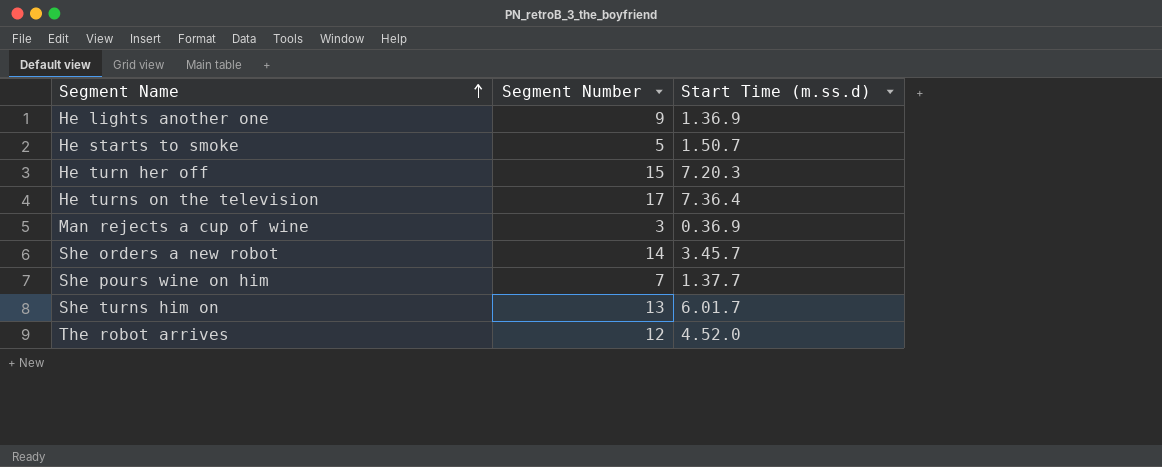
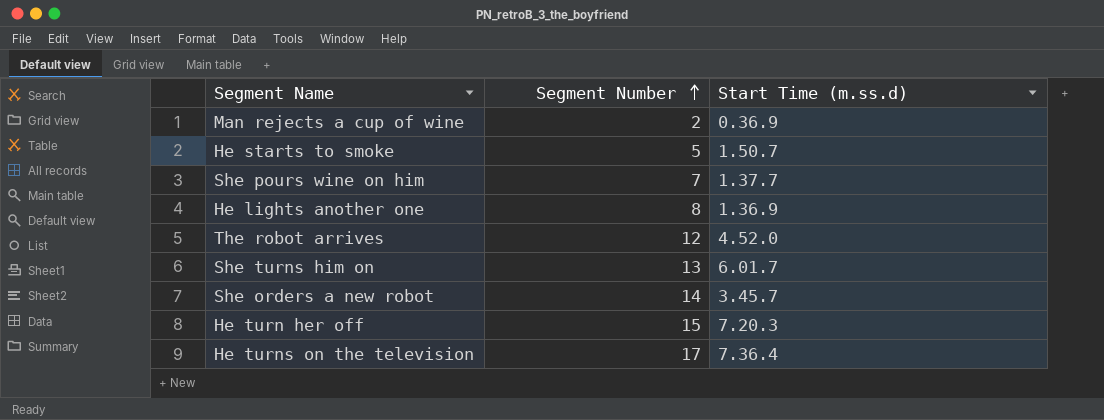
row order: Segment Name ascending -> Segment Number ascending
Man rejects a cup of wine | Segment Number: 3 -> 2
He lights another one | Segment Number: 9 -> 8

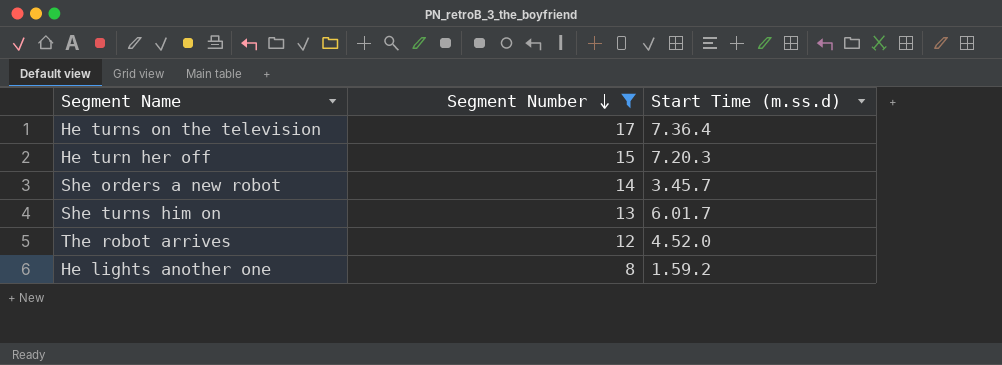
filter: none -> Segment Number >= 8
row order: Segment Number ascending -> Segment Number descending
He lights another one | Start Time (m.ss.d): 1.36.9 -> 1.59.2

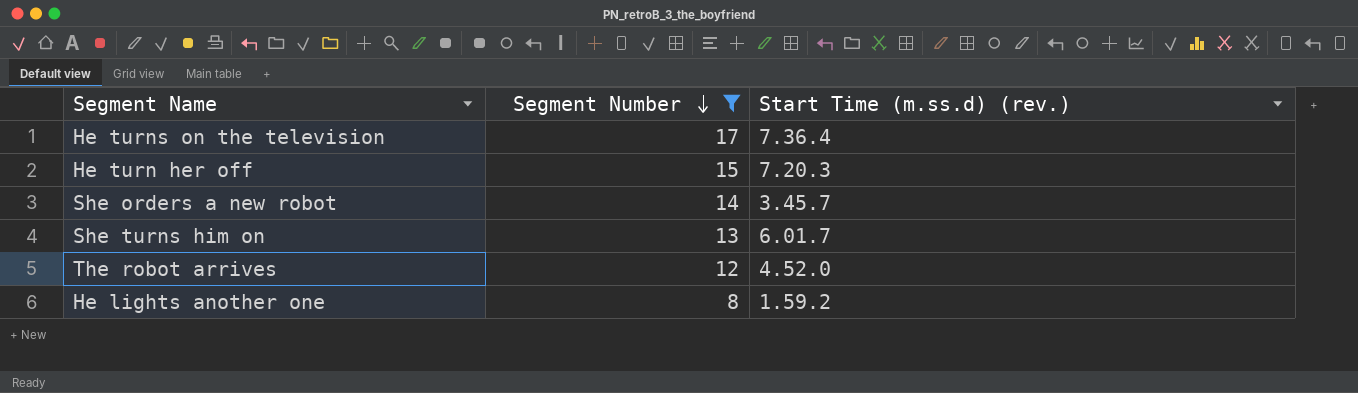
column name: Start Time (m.ss.d) -> Start Time (m.ss.d) (rev.)

